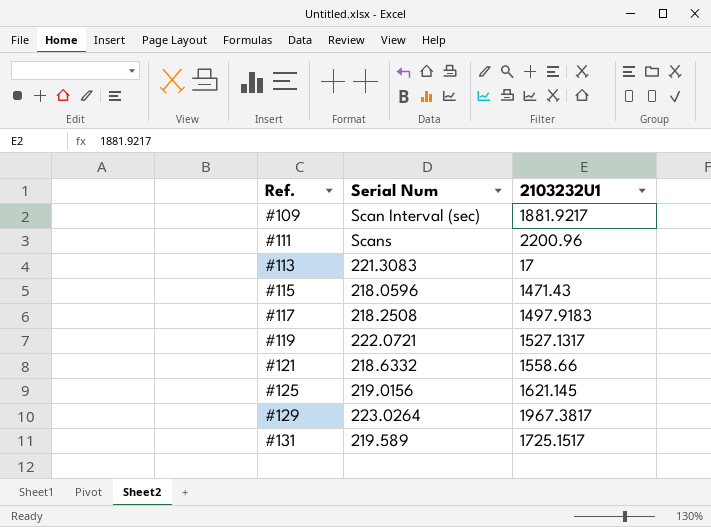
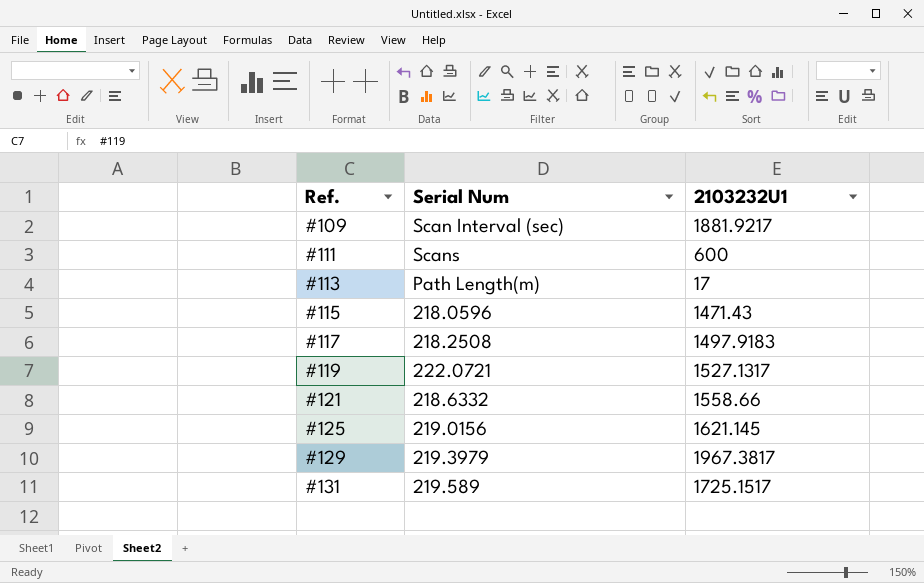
#111 | 2103232U1: 2200.96 -> 600
#113 | Serial Num: 221.3083 -> Path Length(m)
#129 | Serial Num: 223.0264 -> 219.3979

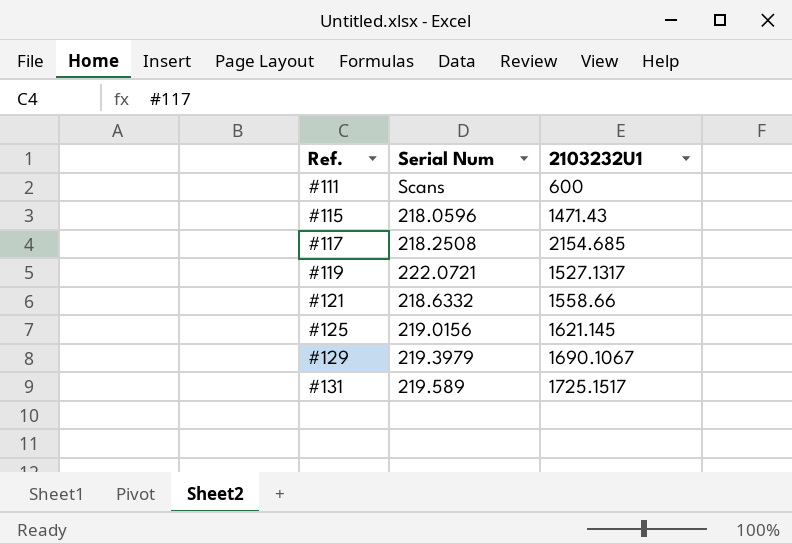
row #109: Scan Interval (sec) | 1881.9217 -> none
row #113: Path Length(m) | 17 -> none
#117 | 2103232U1: 1497.9183 -> 2154.685
#129 | 2103232U1: 1967.3817 -> 1690.1067

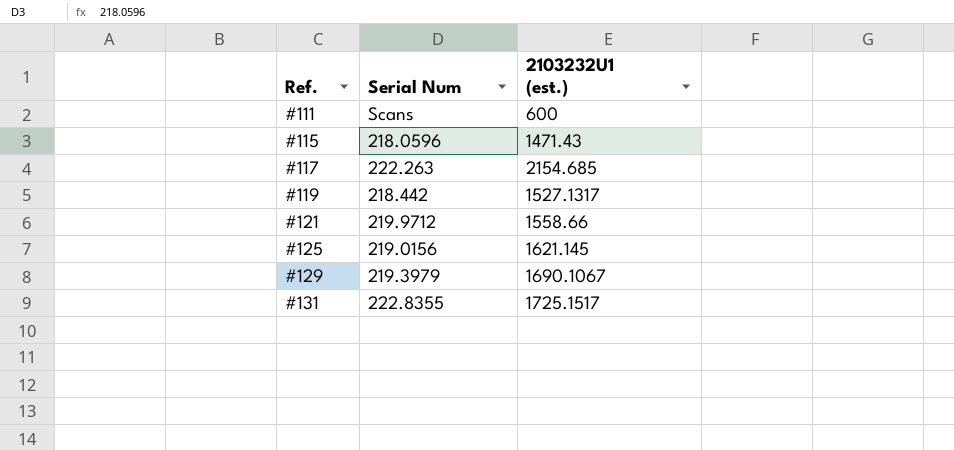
column name: 2103232U1 -> 2103232U1 (est.)
#117 | Serial Num: 218.2508 -> 222.263
#119 | Serial Num: 222.0721 -> 218.442
#121 | Serial Num: 218.6332 -> 219.9712
#131 | Serial Num: 219.589 -> 222.8355

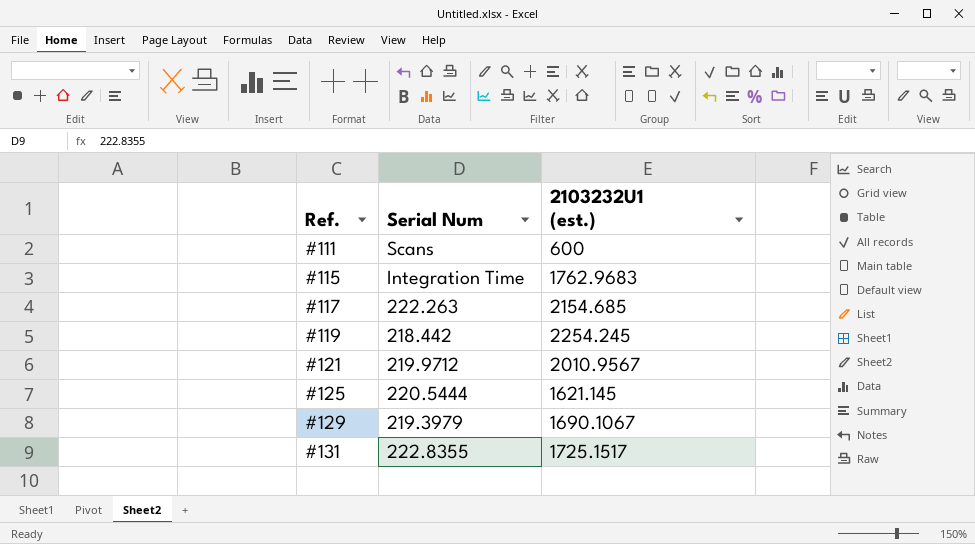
#115 | Serial Num: 218.0596 -> Integration Time
#115 | 2103232U1 (est.): 1471.43 -> 1762.9683
#119 | 2103232U1 (est.): 1527.1317 -> 2254.245
#121 | 2103232U1 (est.): 1558.66 -> 2010.9567
#125 | Serial Num: 219.0156 -> 220.5444

